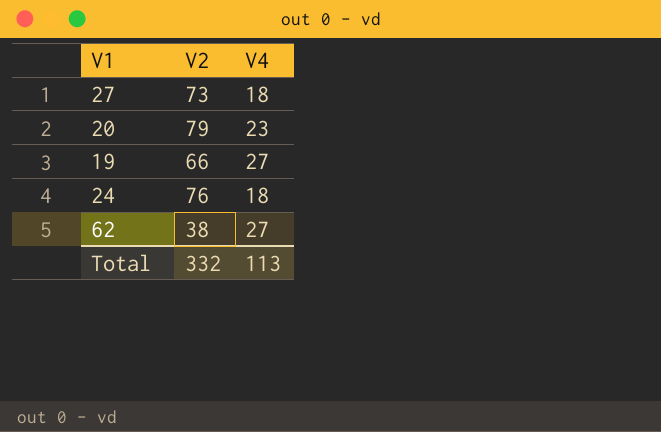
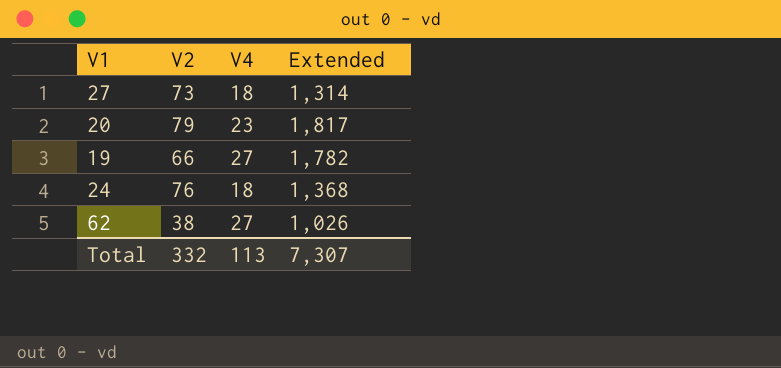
column Extended | formula: none -> [V2] * [V4]

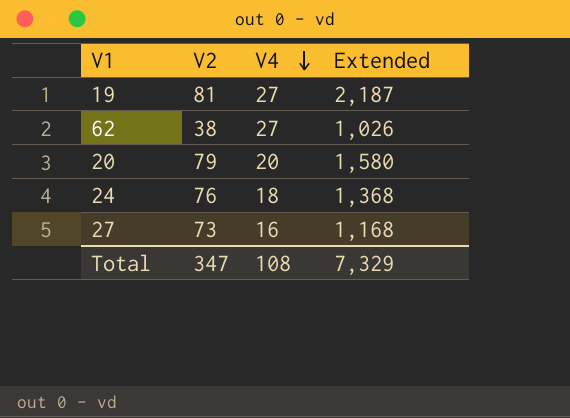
row order: none -> V4 descending
19 | V2: 66 -> 81
19 | Extended: 1,782 -> 2,187
20 | V4: 23 -> 20
20 | Extended: 1,817 -> 1,580
27 | V4: 18 -> 16
27 | Extended: 1,314 -> 1,168
Total | V2: 332 -> 347
Total | V4: 113 -> 108
Total | Extended: 7,307 -> 7,329

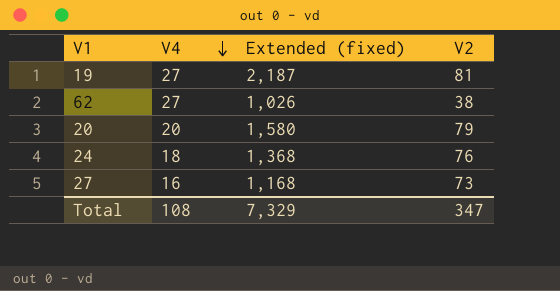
column name: Extended -> Extended (fixed)
column V2 | position: 2 -> 4

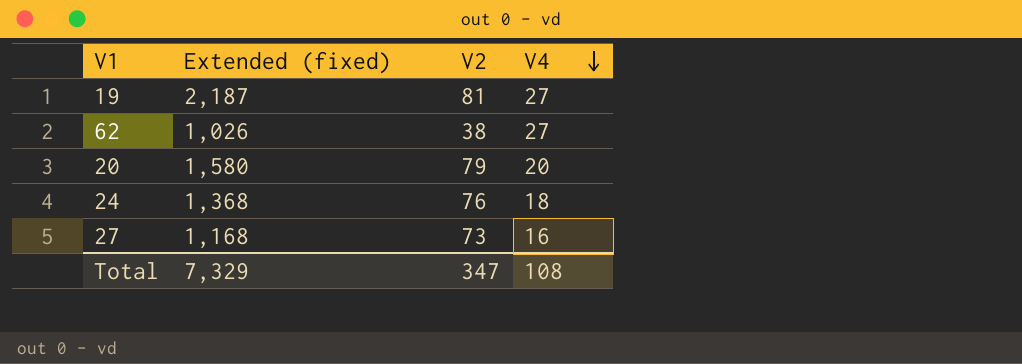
column V4 | position: 2 -> 4

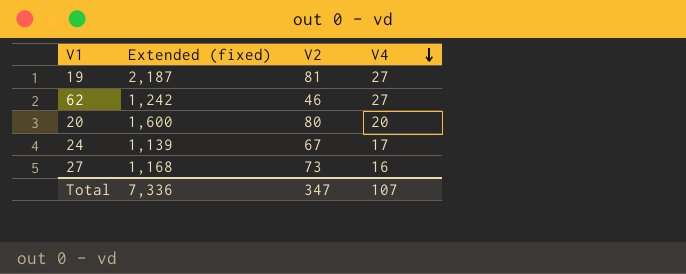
62 | Extended (fixed): 1,026 -> 1,242
62 | V2: 38 -> 46
20 | Extended (fixed): 1,580 -> 1,600
20 | V2: 79 -> 80
24 | Extended (fixed): 1,368 -> 1,139
24 | V2: 76 -> 67
24 | V4: 18 -> 17
Total | Extended (fixed): 7,329 -> 7,336
Total | V4: 108 -> 107

